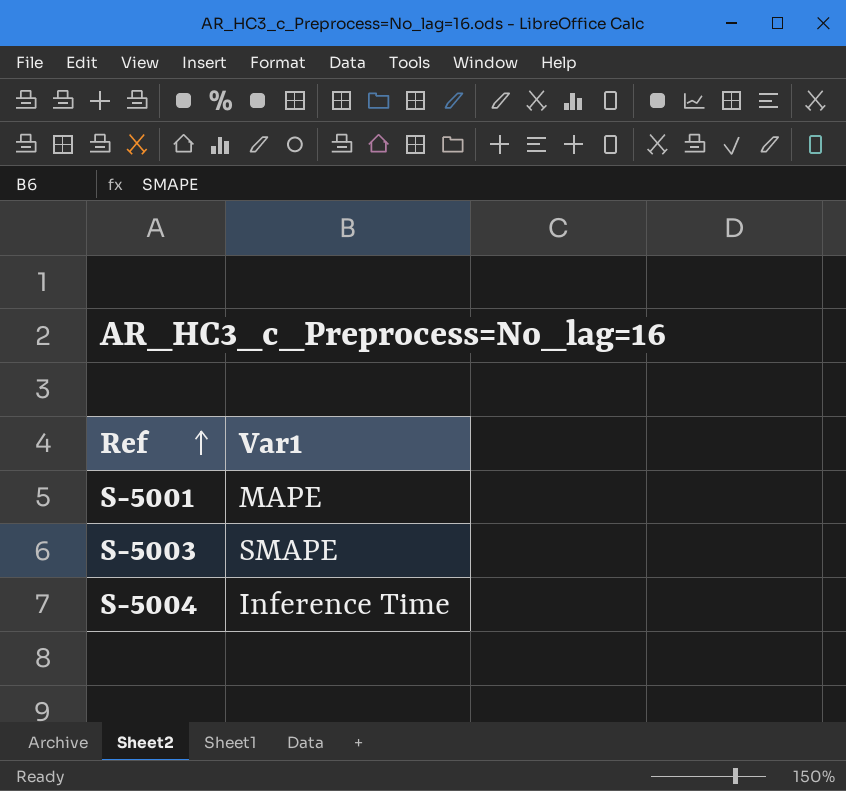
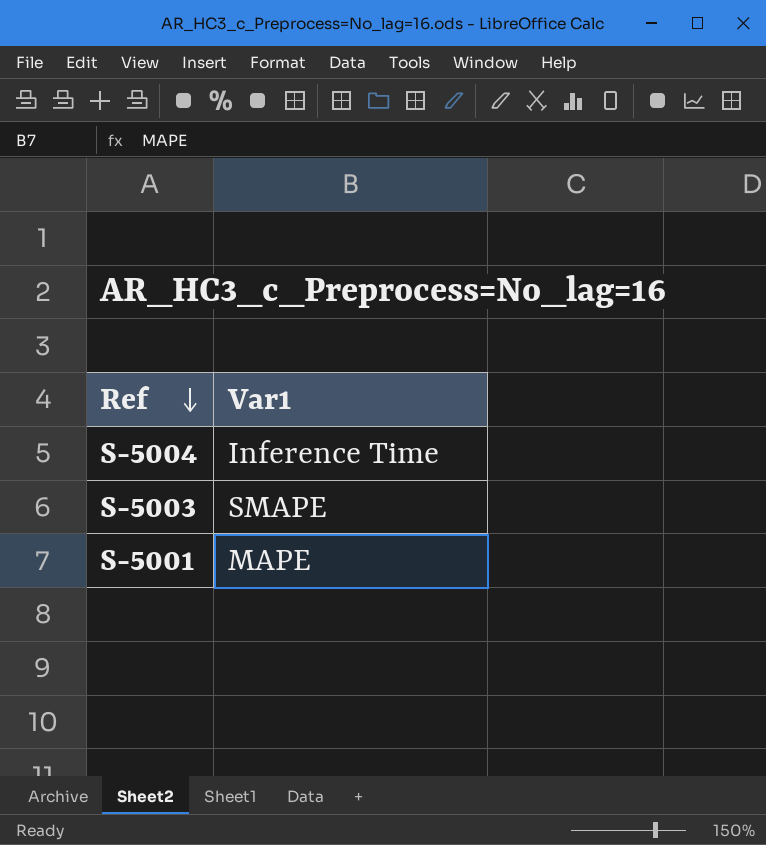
row order: Ref ascending -> Ref descending

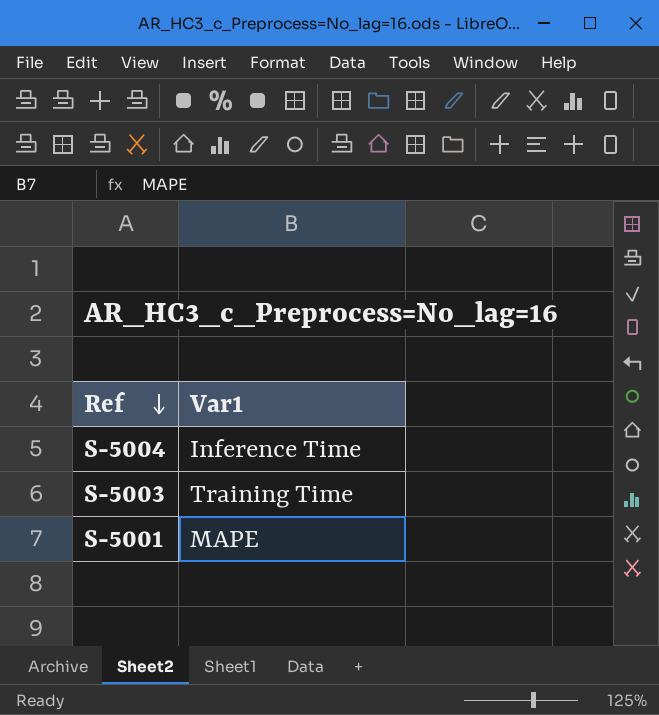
S-5003 | Var1: SMAPE -> Training Time

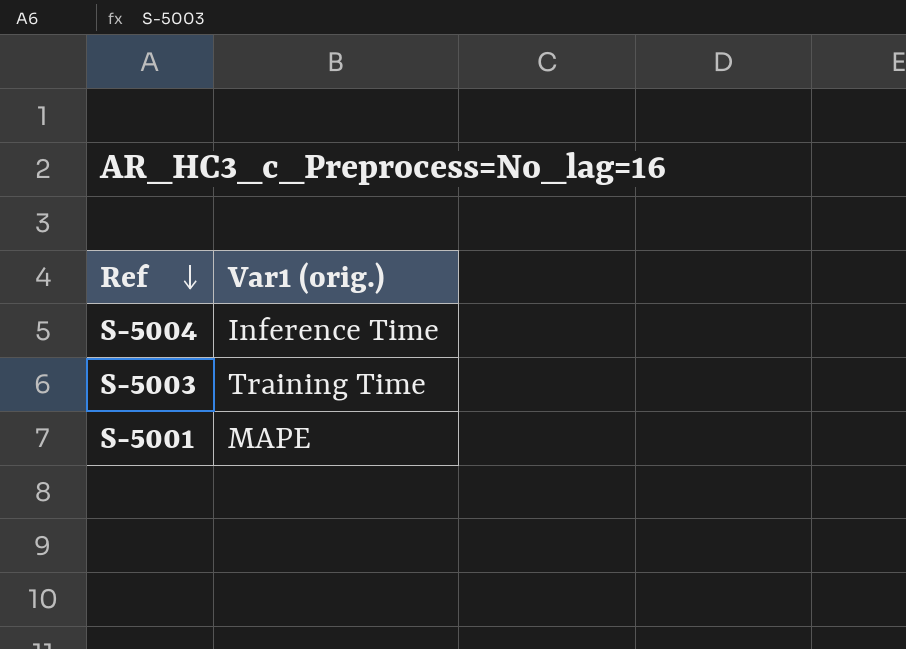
column name: Var1 -> Var1 (orig.)

